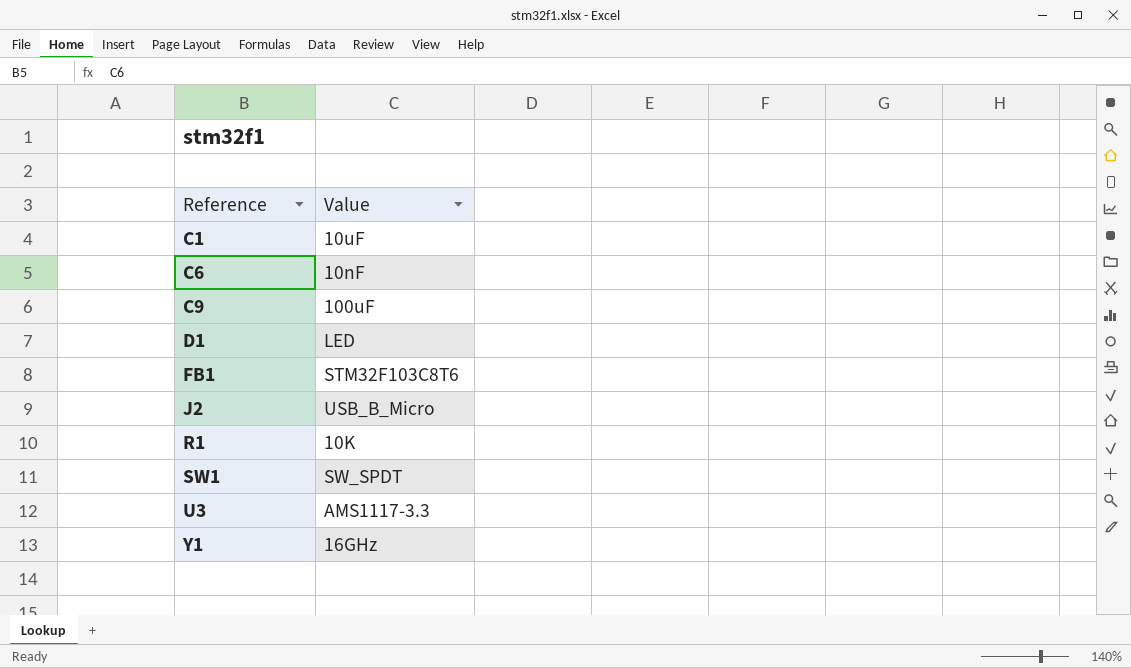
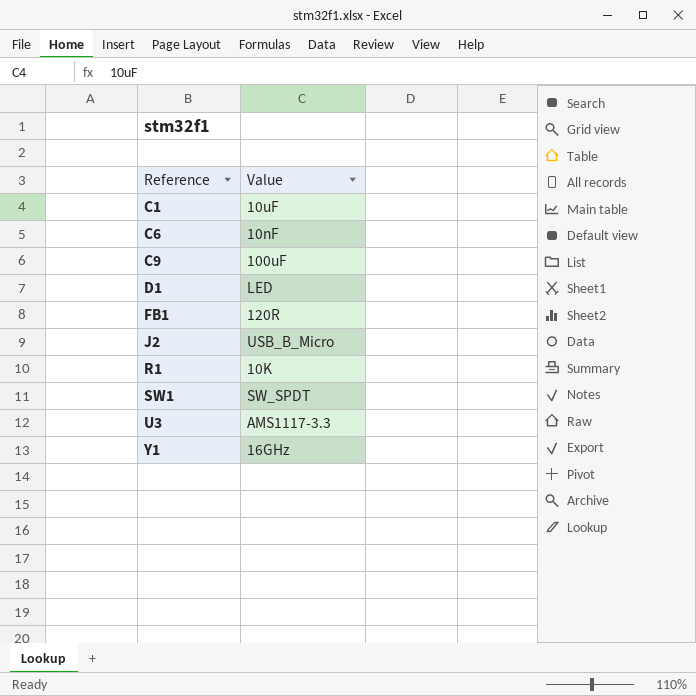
FB1 | Value: STM32F103C8T6 -> 120R

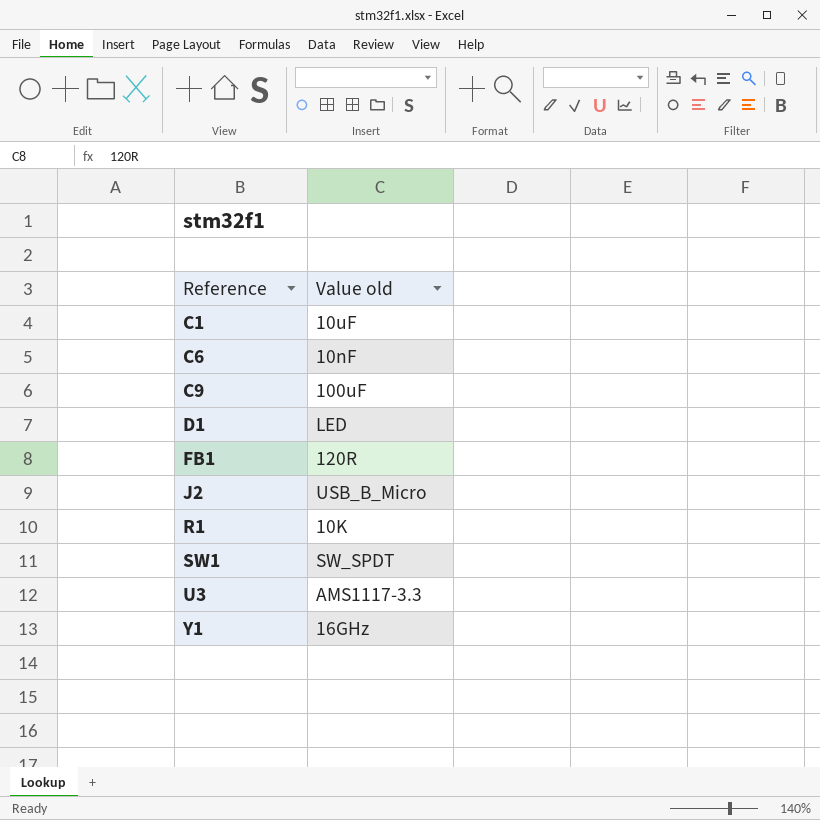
column name: Value -> Value old

